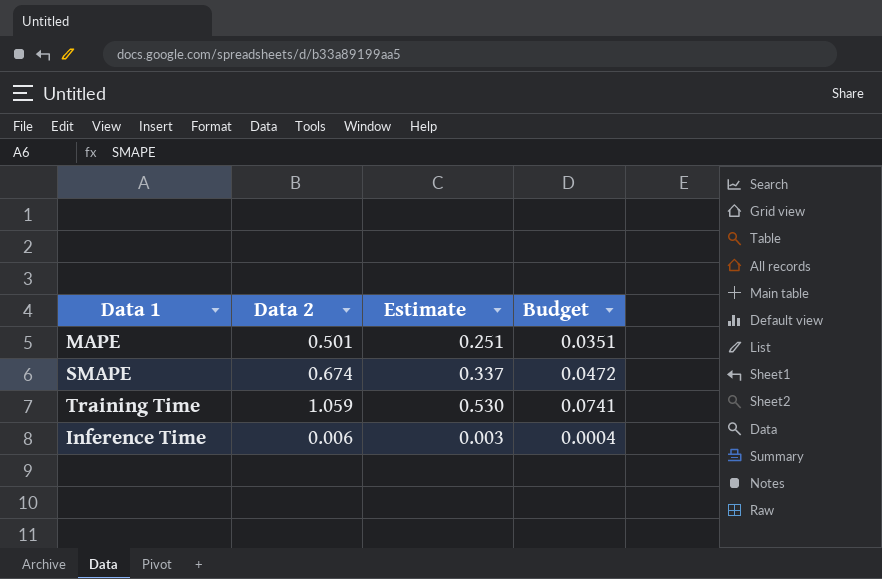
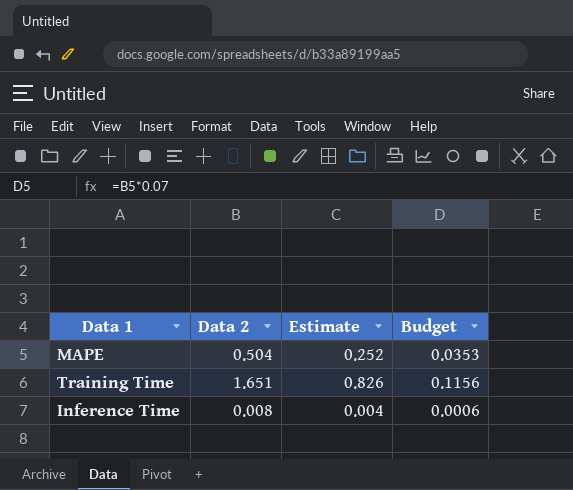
row SMAPE: 0.674 | 0.337 | 0.0472 -> none
MAPE | Data 2: 0.501 -> 0.504
MAPE | Estimate: 0.251 -> 0.252
MAPE | Budget: 0.0351 -> 0.0353
Training Time | Data 2: 1.059 -> 1.651
Training Time | Estimate: 0.530 -> 0.826
Training Time | Budget: 0.0741 -> 0.1156
Inference Time | Data 2: 0.006 -> 0.008
Inference Time | Estimate: 0.003 -> 0.004
Inference Time | Budget: 0.0004 -> 0.0006

